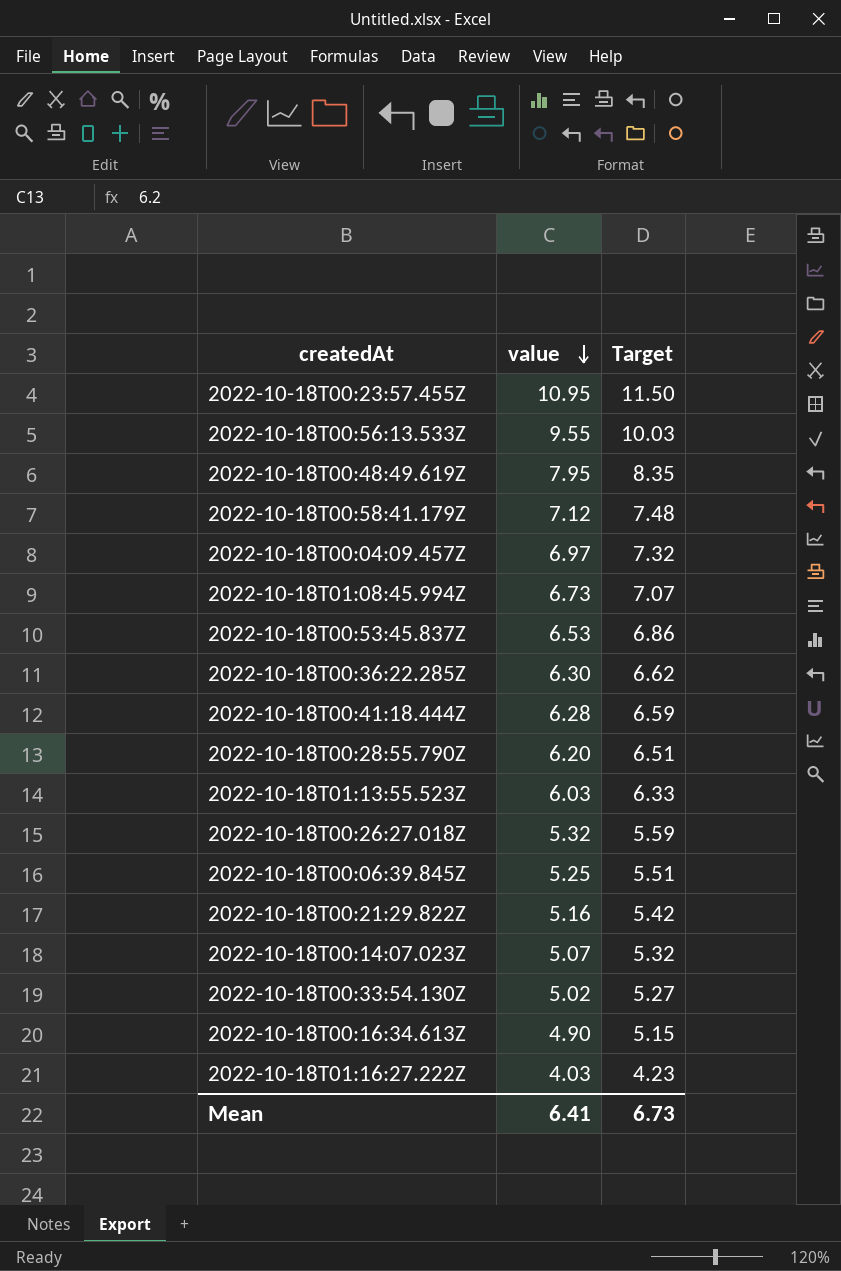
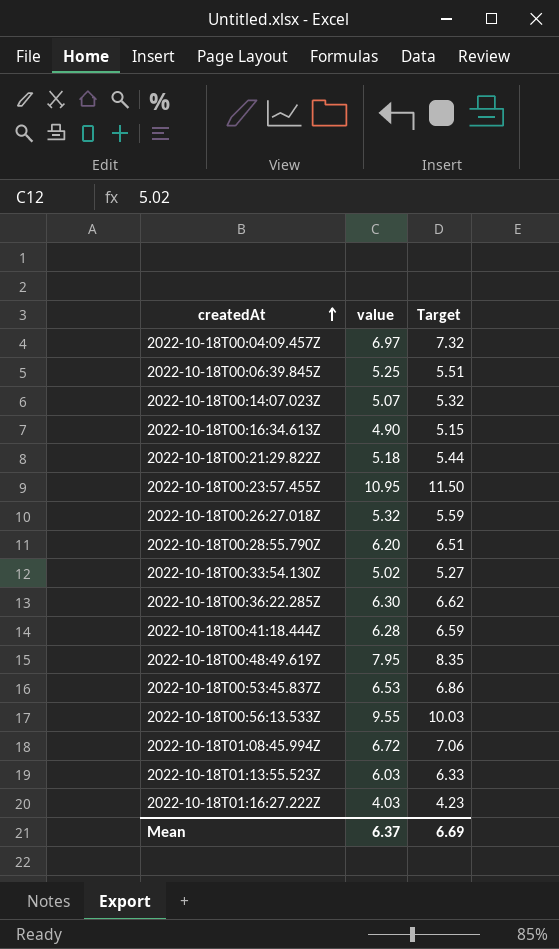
row order: value descending -> createdAt ascending
row 2022-10-18T00:58:41.179Z: 7.12 | 7.48 -> none
2022-10-18T00:21:29.822Z | value: 5.16 -> 5.18
2022-10-18T00:21:29.822Z | Target: 5.42 -> 5.44
2022-10-18T01:08:45.994Z | value: 6.73 -> 6.72
2022-10-18T01:08:45.994Z | Target: 7.07 -> 7.06
Mean | value: 6.41 -> 6.37
Mean | Target: 6.73 -> 6.69

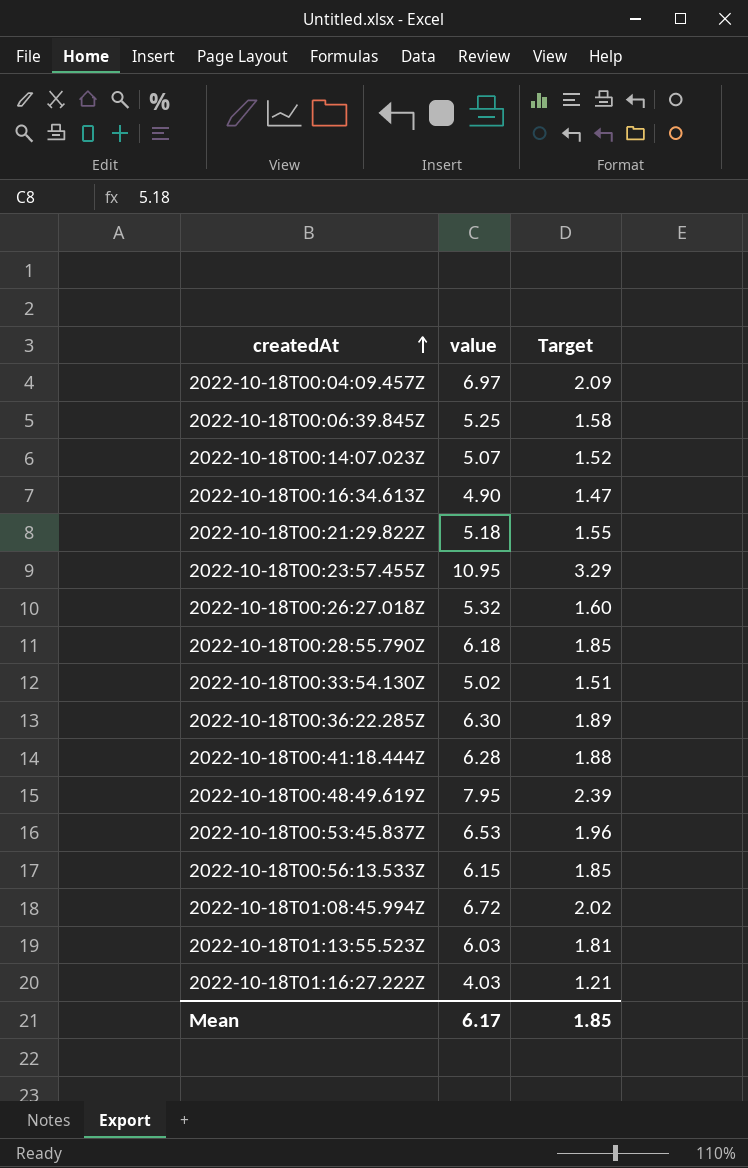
column Target | formula: [value] * 1.05 -> [value] * 0.3
2022-10-18T00:28:55.790Z | value: 6.20 -> 6.18
2022-10-18T00:56:13.533Z | value: 9.55 -> 6.15
Mean | value: 6.37 -> 6.17
Mean | Target: 6.69 -> 1.85

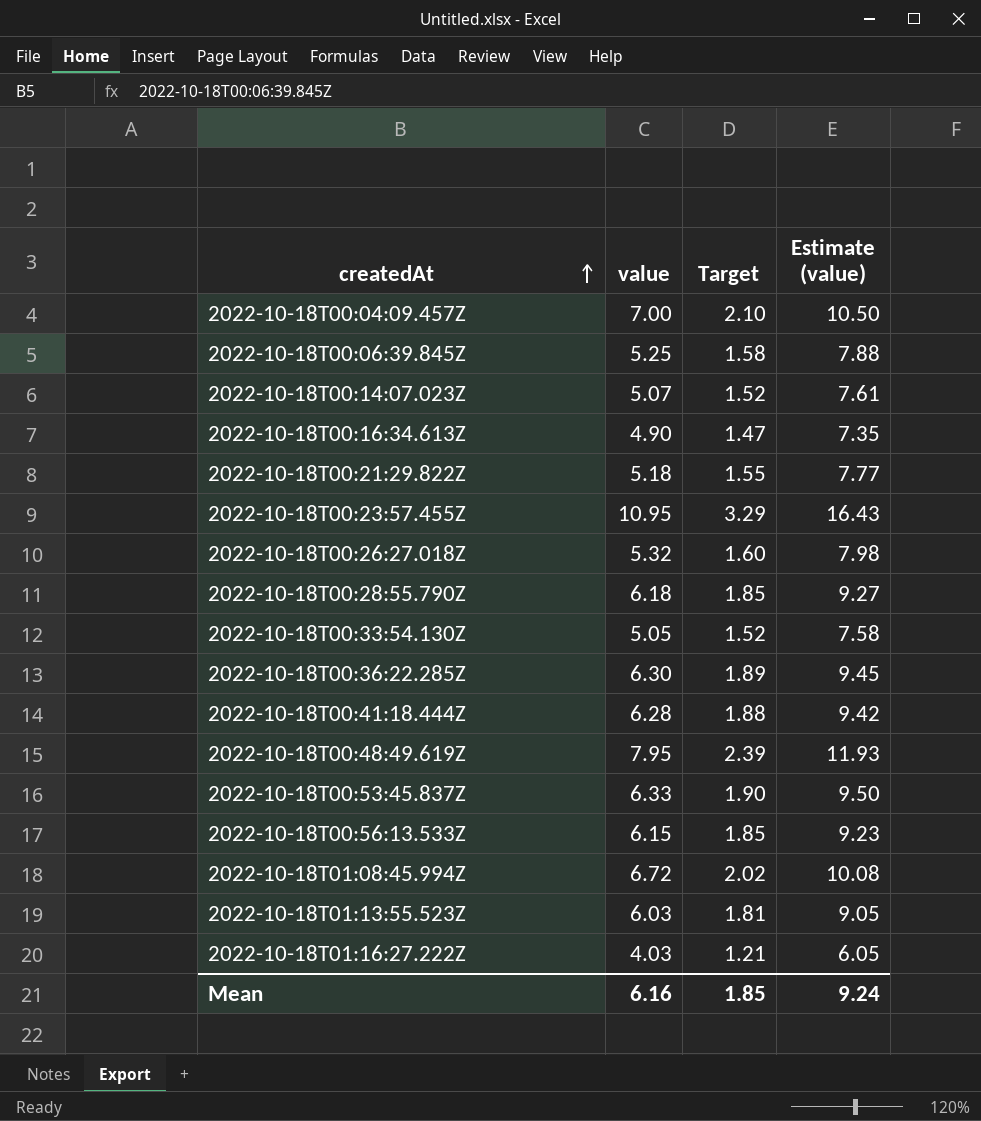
column Estimate (value) | formula: none -> [value] * 1.5
2022-10-18T00:04:09.457Z | value: 6.97 -> 7.00
2022-10-18T00:04:09.457Z | Target: 2.09 -> 2.10
2022-10-18T00:33:54.130Z | value: 5.02 -> 5.05
2022-10-18T00:33:54.130Z | Target: 1.51 -> 1.52
2022-10-18T00:53:45.837Z | value: 6.53 -> 6.33
2022-10-18T00:53:45.837Z | Target: 1.96 -> 1.90
Mean | value: 6.17 -> 6.16

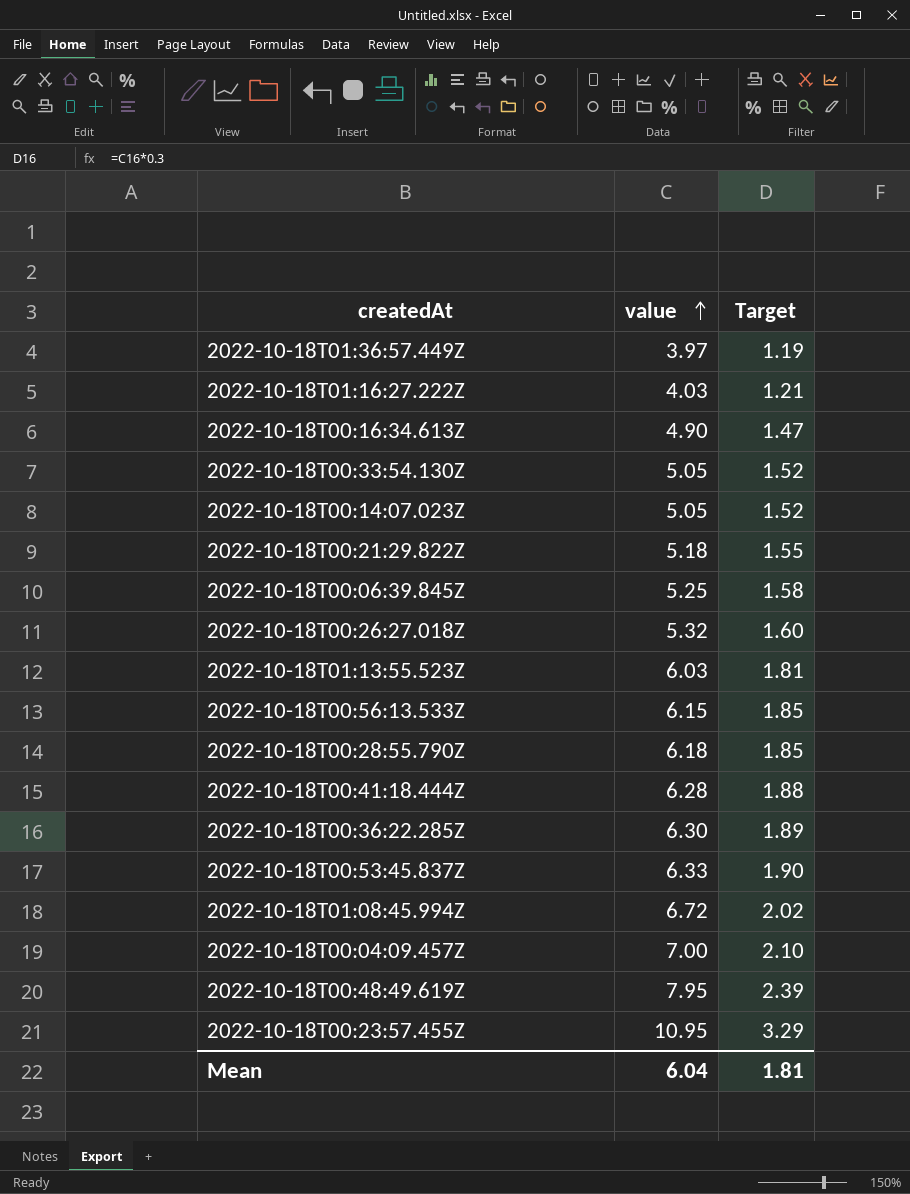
row order: createdAt ascending -> value ascending
column Estimate (value) | formula: [value] * 1.5 -> none
row 2022-10-18T01:36:57.449Z: none -> 3.97 | 1.19
2022-10-18T00:14:07.023Z | value: 5.07 -> 5.05
Mean | value: 6.16 -> 6.04
Mean | Target: 1.85 -> 1.81

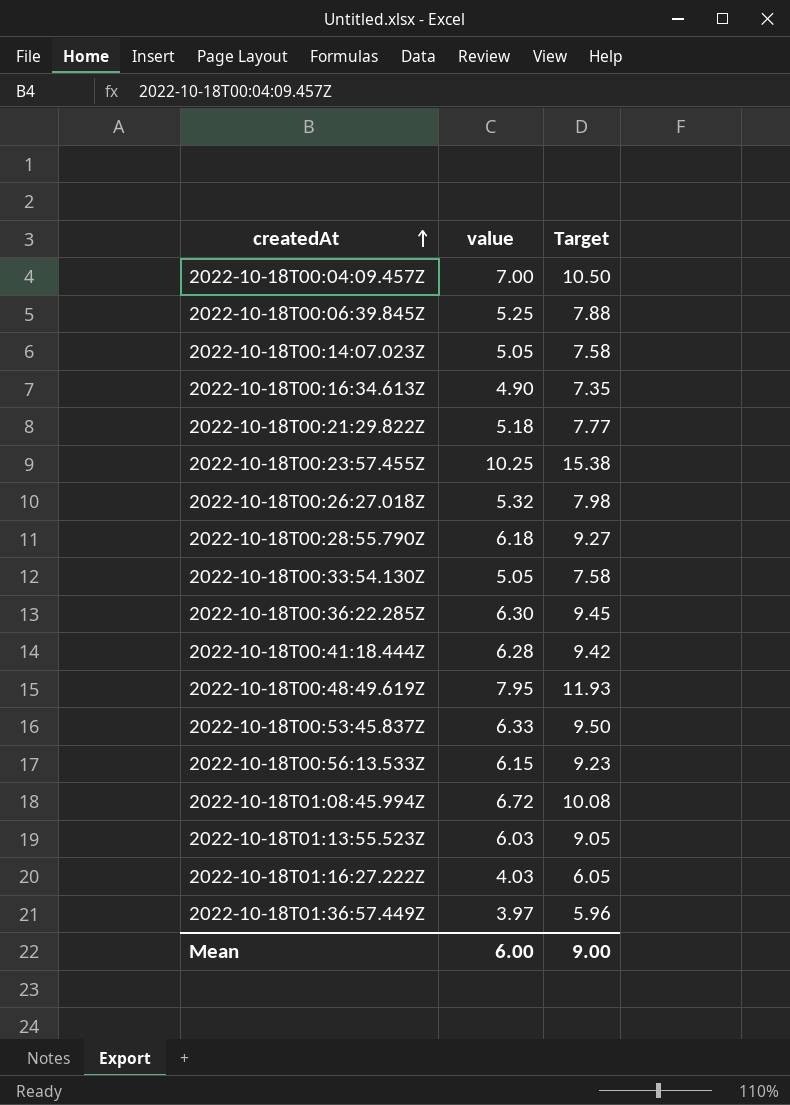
row order: value ascending -> createdAt ascending
column Target | formula: [value] * 0.3 -> [value] * 1.5
2022-10-18T00:23:57.455Z | value: 10.95 -> 10.25
Mean | value: 6.04 -> 6.00
Mean | Target: 1.81 -> 9.00

